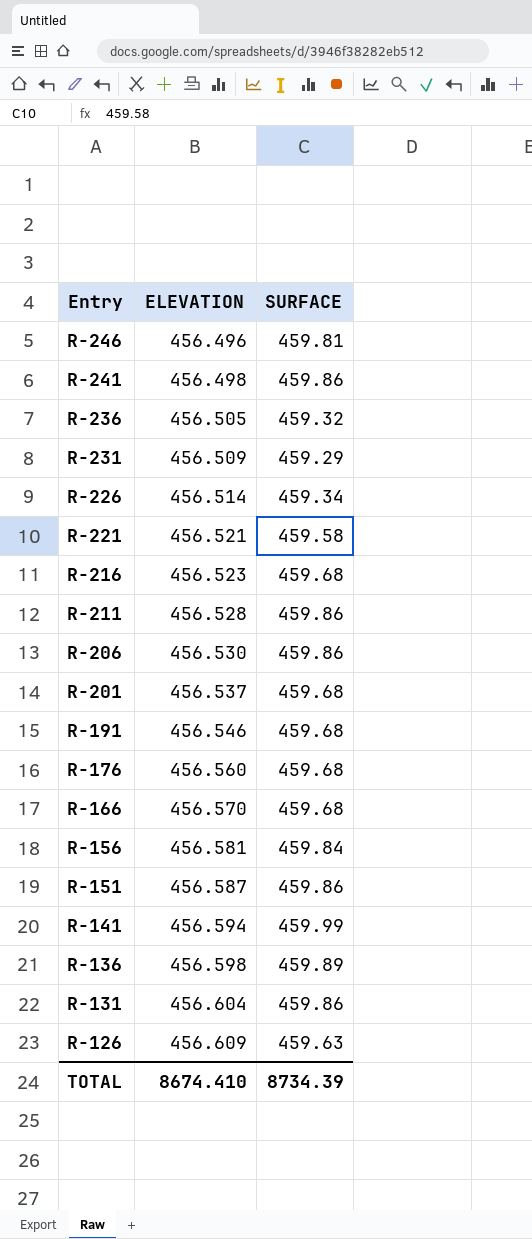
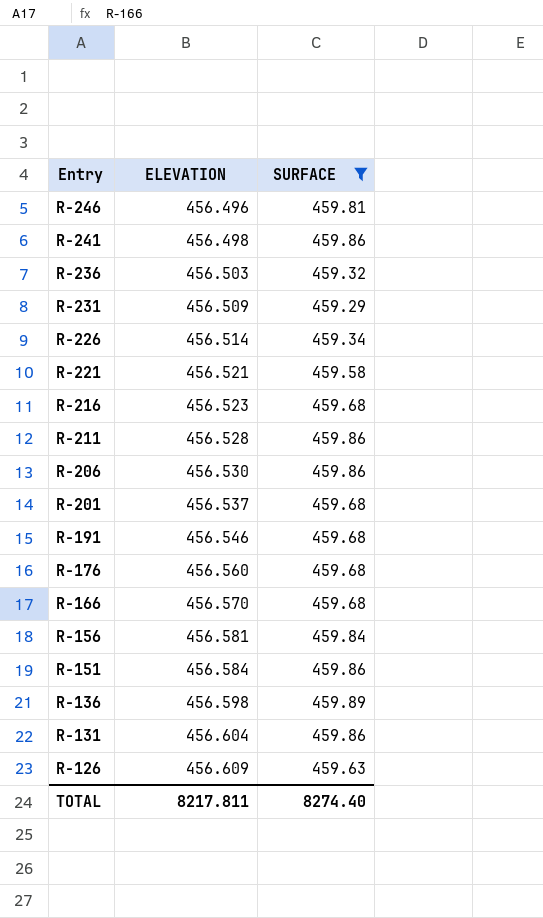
filter: none -> SURFACE != 459.99
R-236 | ELEVATION: 456.505 -> 456.503
R-151 | ELEVATION: 456.587 -> 456.584
TOTAL | ELEVATION: 8674.410 -> 8217.811
TOTAL | SURFACE: 8734.39 -> 8274.40

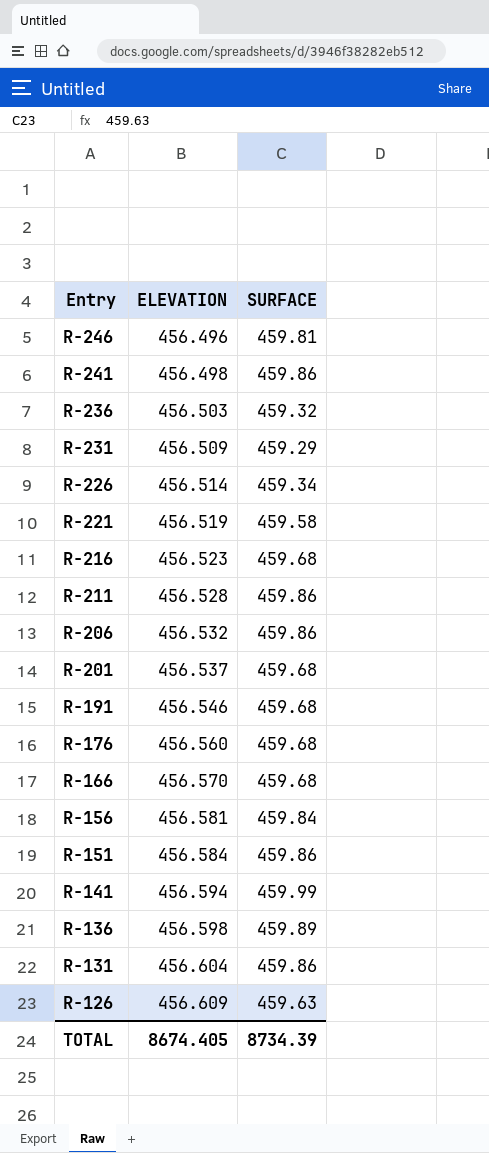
filter: SURFACE != 459.99 -> none
R-221 | ELEVATION: 456.521 -> 456.519
R-206 | ELEVATION: 456.530 -> 456.532
TOTAL | ELEVATION: 8217.811 -> 8674.405
TOTAL | SURFACE: 8274.40 -> 8734.39

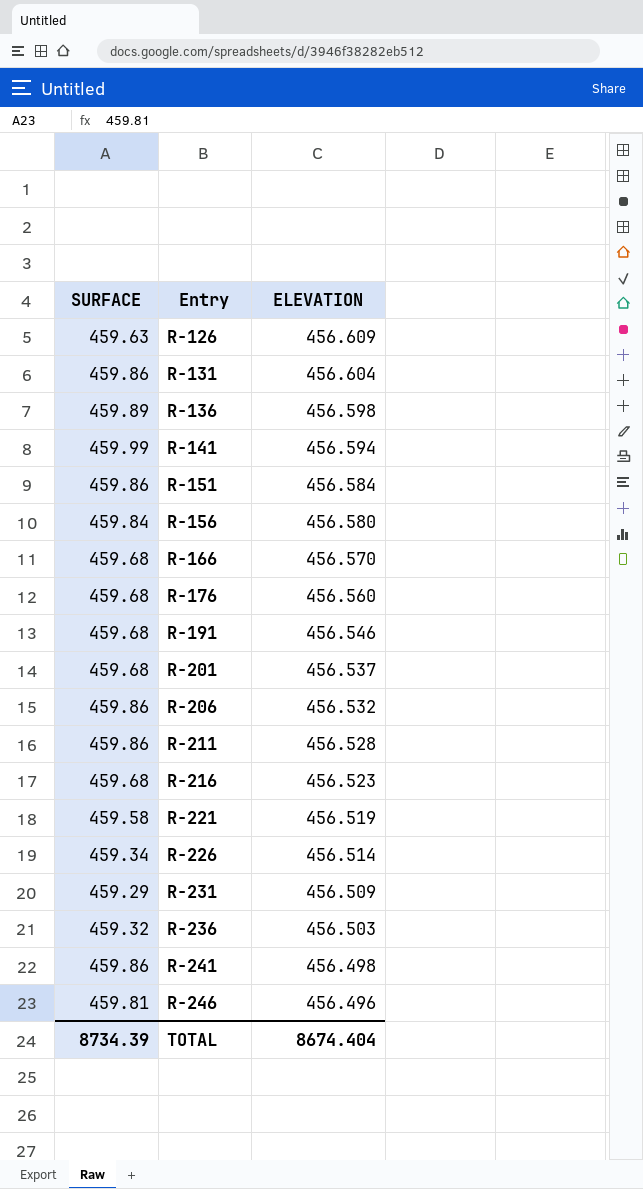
row order: Entry descending -> Entry ascending
column SURFACE | position: 3 -> 1
R-156 | ELEVATION: 456.581 -> 456.580
TOTAL | ELEVATION: 8674.405 -> 8674.404

